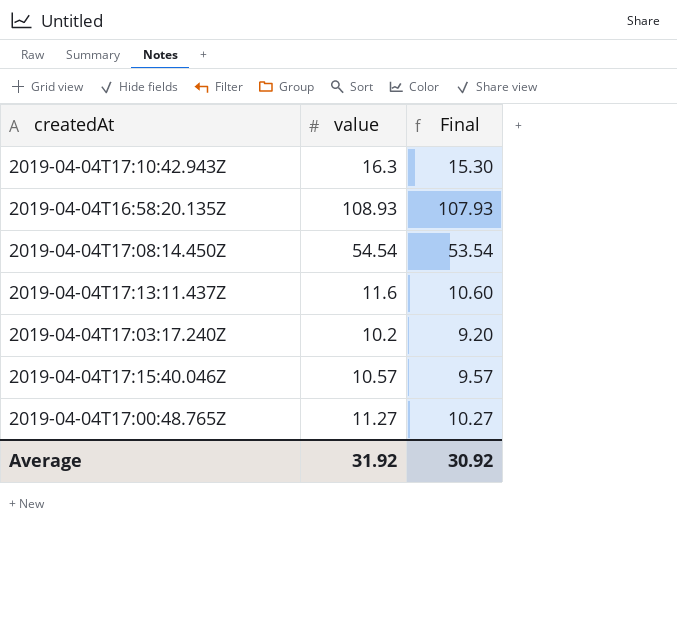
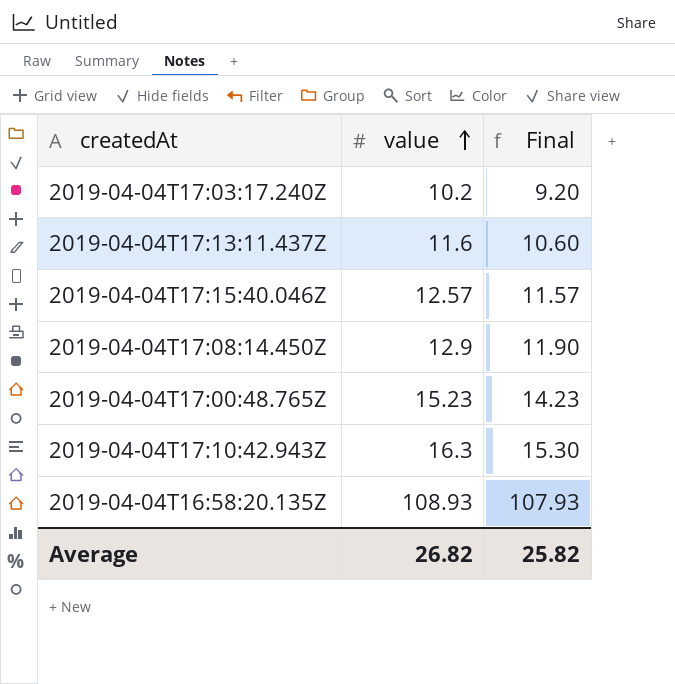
row order: none -> value ascending
2019-04-04T17:15:40.046Z | value: 10.57 -> 12.57
2019-04-04T17:15:40.046Z | Final: 9.57 -> 11.57
2019-04-04T17:08:14.450Z | value: 54.54 -> 12.9
2019-04-04T17:08:14.450Z | Final: 53.54 -> 11.90
2019-04-04T17:00:48.765Z | value: 11.27 -> 15.23
2019-04-04T17:00:48.765Z | Final: 10.27 -> 14.23
Average | value: 31.92 -> 26.82
Average | Final: 30.92 -> 25.82

